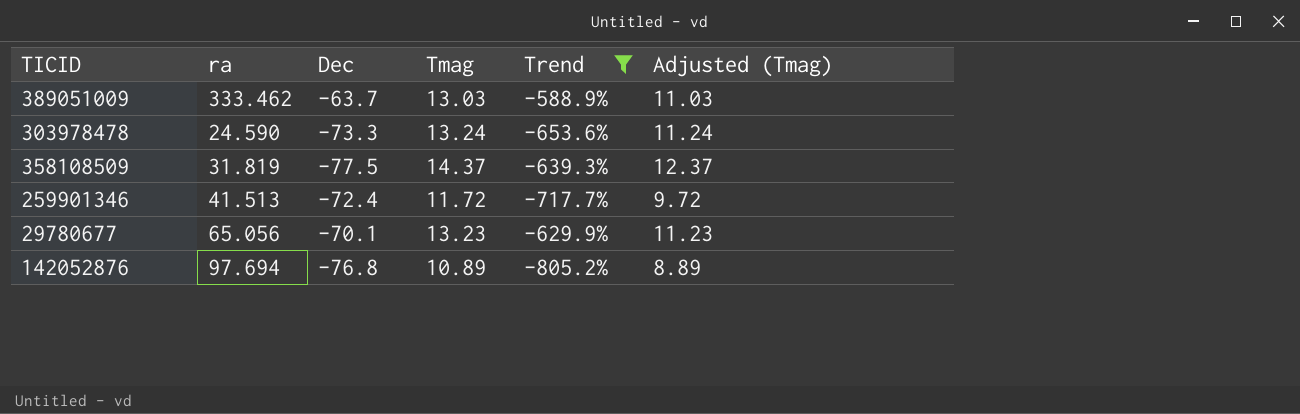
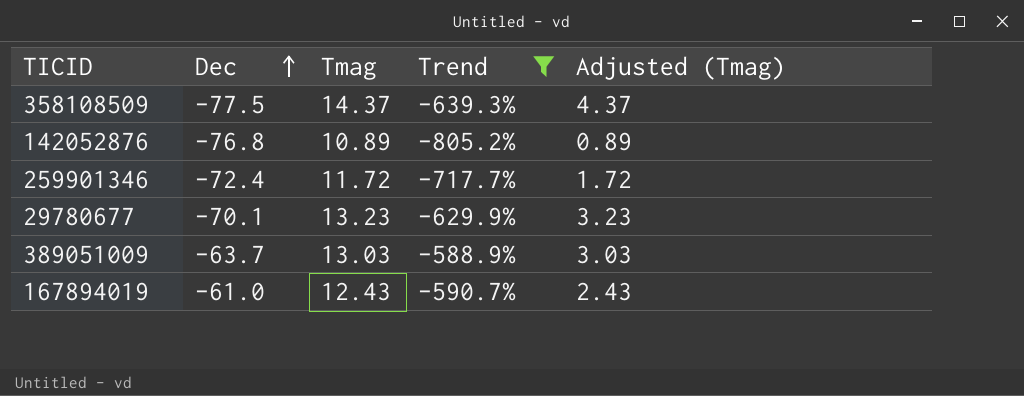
row order: none -> Dec ascending
column ra | position: 2 -> none
column Adjusted (Tmag) | formula: [Tmag] - 2 -> [Tmag] - 10
row 303978478: 24.590 | -73.3 | 13.24 | -653.6% | 11.24 -> none
row 167894019: none -> -61.0 | 12.43 | -590.7% | 2.43

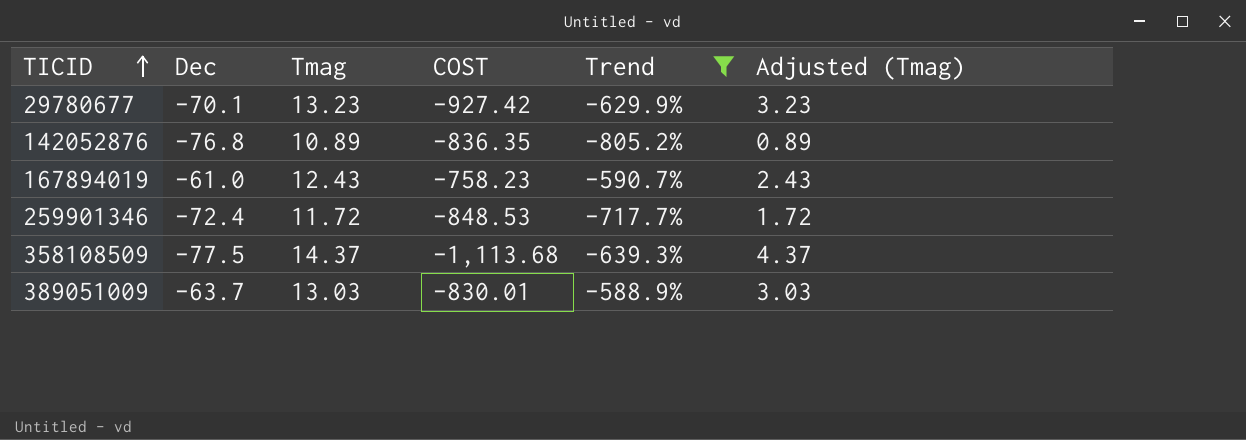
row order: Dec ascending -> TICID ascending
column COST | formula: none -> [Dec] * [Tmag]

